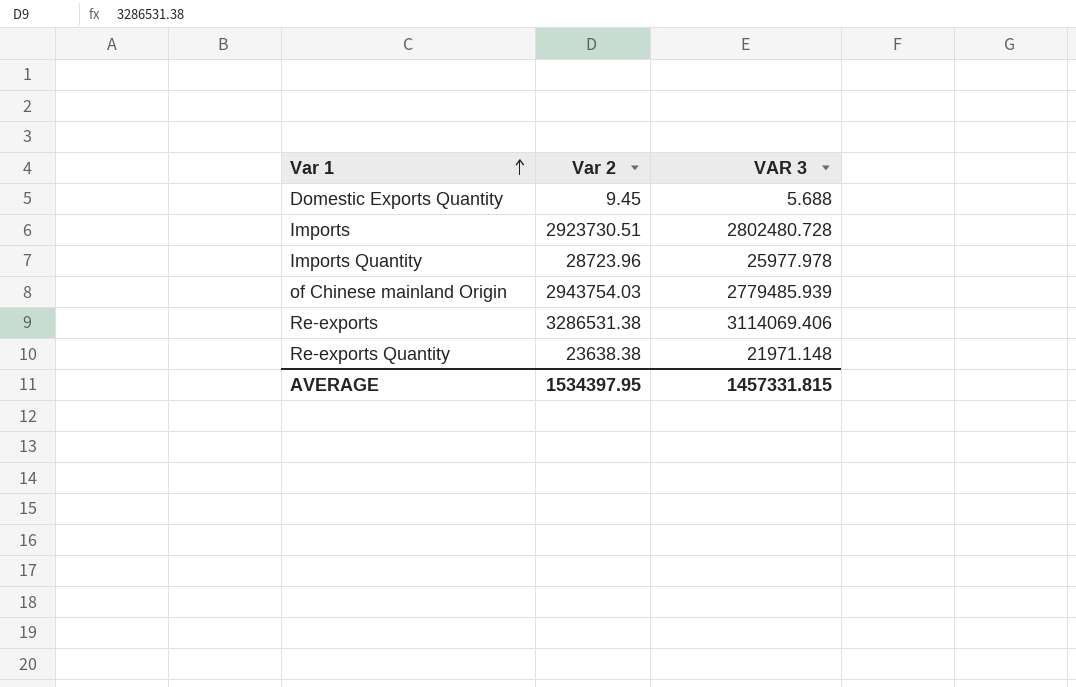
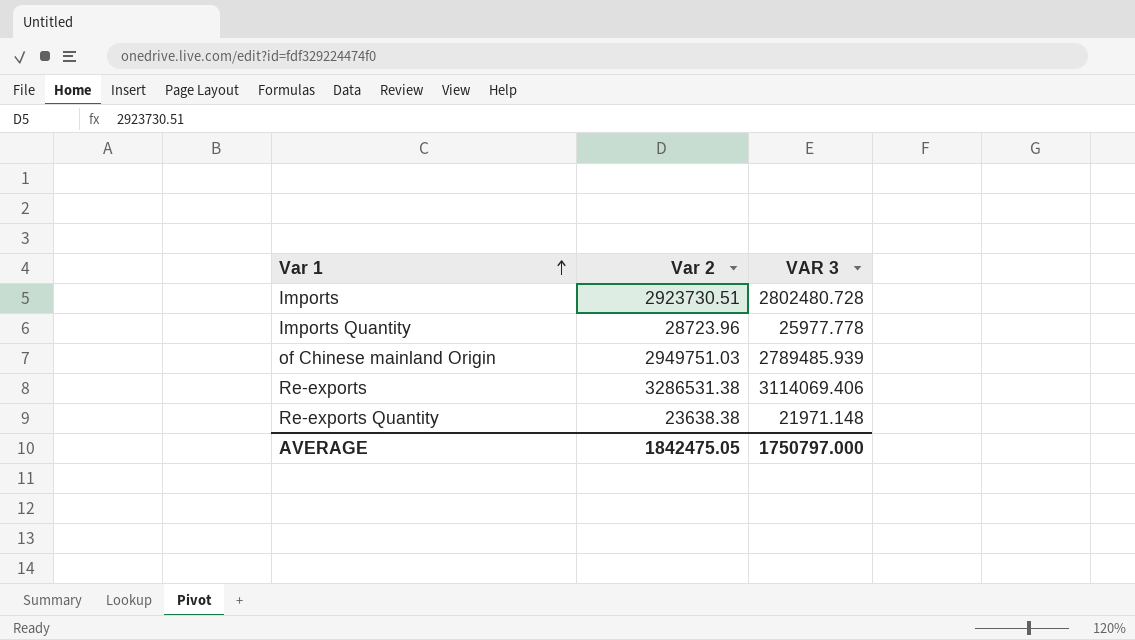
row Domestic Exports Quantity: 9.45 | 5.688 -> none
Imports Quantity | VAR 3: 25977.978 -> 25977.778
of Chinese mainland Origin | Var 2: 2943754.03 -> 2949751.03
of Chinese mainland Origin | VAR 3: 2779485.939 -> 2789485.939
AVERAGE | Var 2: 1534397.95 -> 1842475.05
AVERAGE | VAR 3: 1457331.815 -> 1750797.000

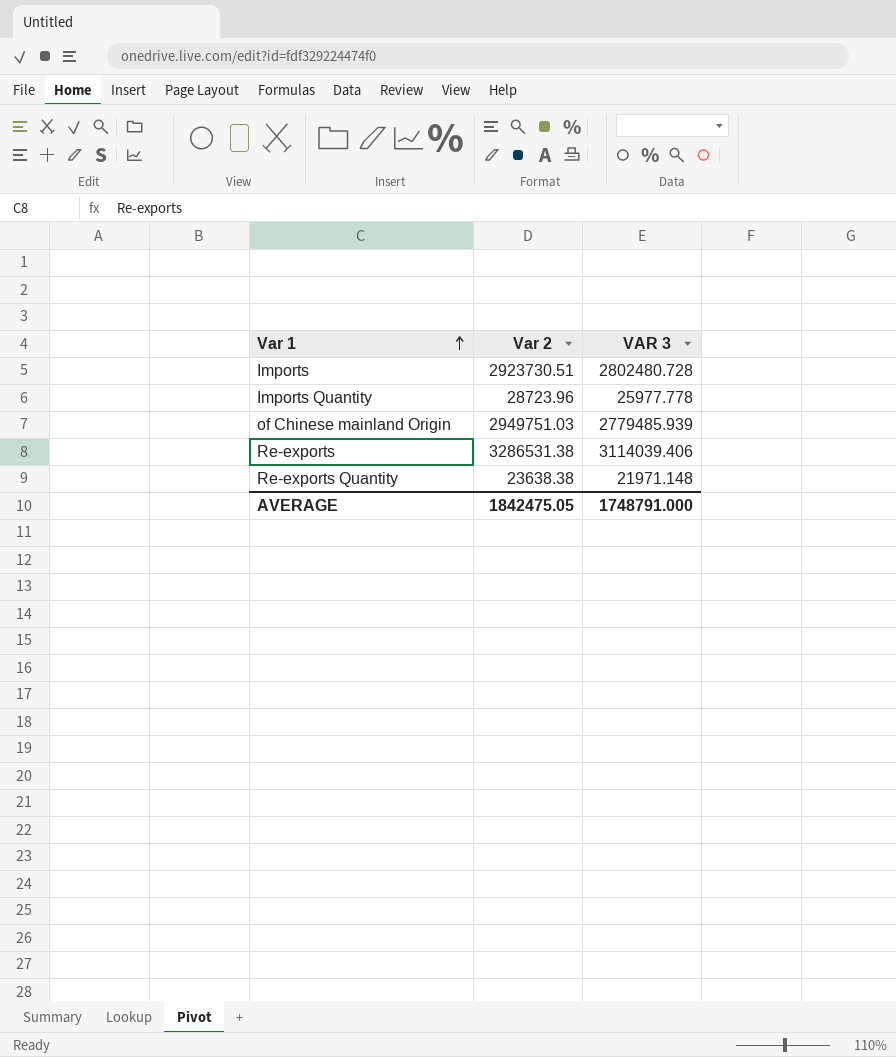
of Chinese mainland Origin | VAR 3: 2789485.939 -> 2779485.939
Re-exports | VAR 3: 3114069.406 -> 3114039.406
AVERAGE | VAR 3: 1750797.000 -> 1748791.000

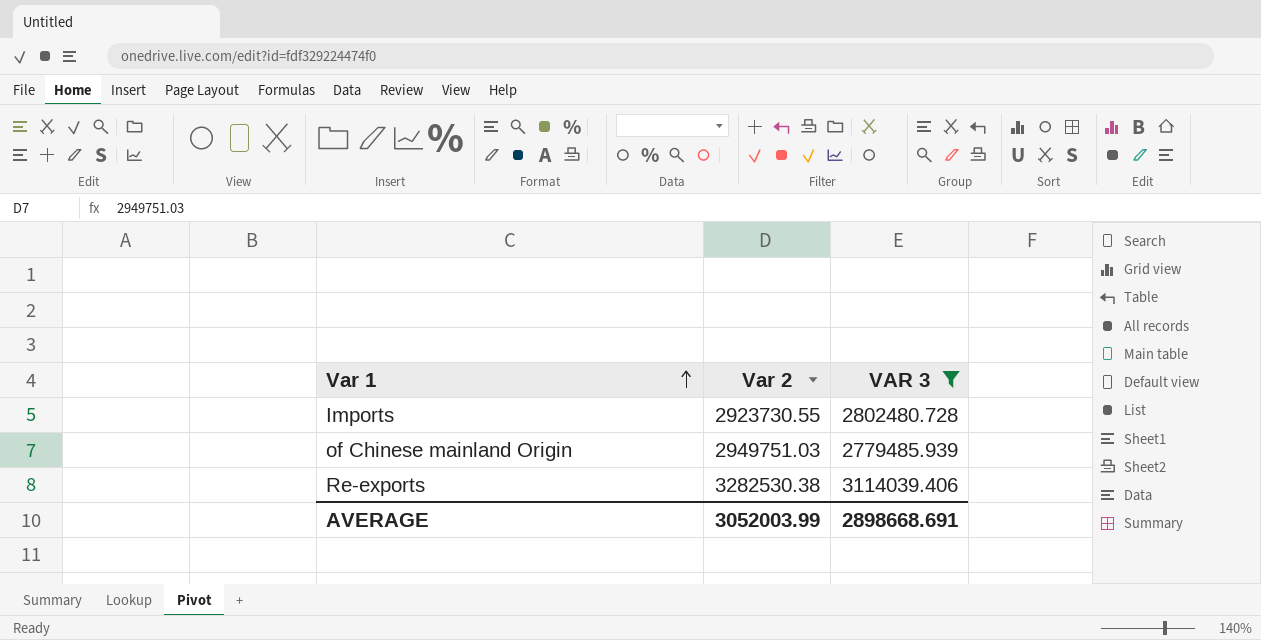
filter: none -> VAR 3 >= 2779485.939
Imports | Var 2: 2923730.51 -> 2923730.55
Re-exports | Var 2: 3286531.38 -> 3282530.38
AVERAGE | Var 2: 1842475.05 -> 3052003.99
AVERAGE | VAR 3: 1748791.000 -> 2898668.691

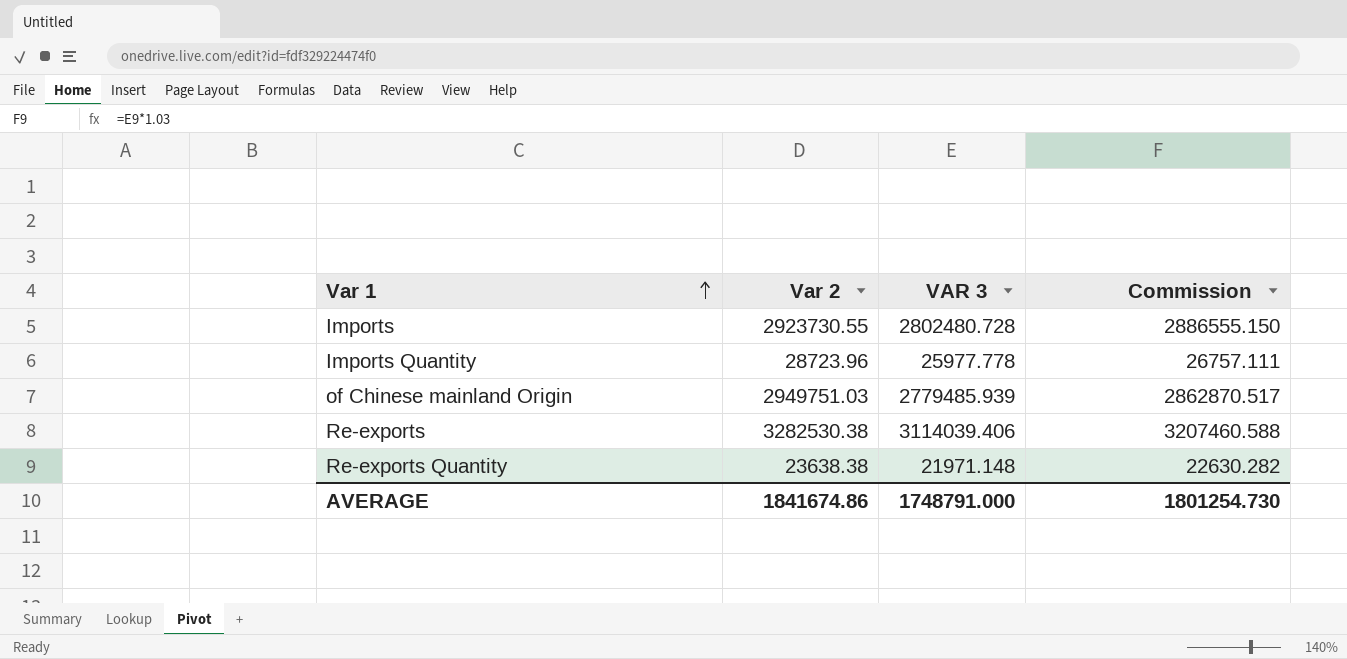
filter: VAR 3 >= 2779485.939 -> none
column Commission | formula: none -> [VAR 3] * 1.03
AVERAGE | Var 2: 3052003.99 -> 1841674.86
AVERAGE | VAR 3: 2898668.691 -> 1748791.000

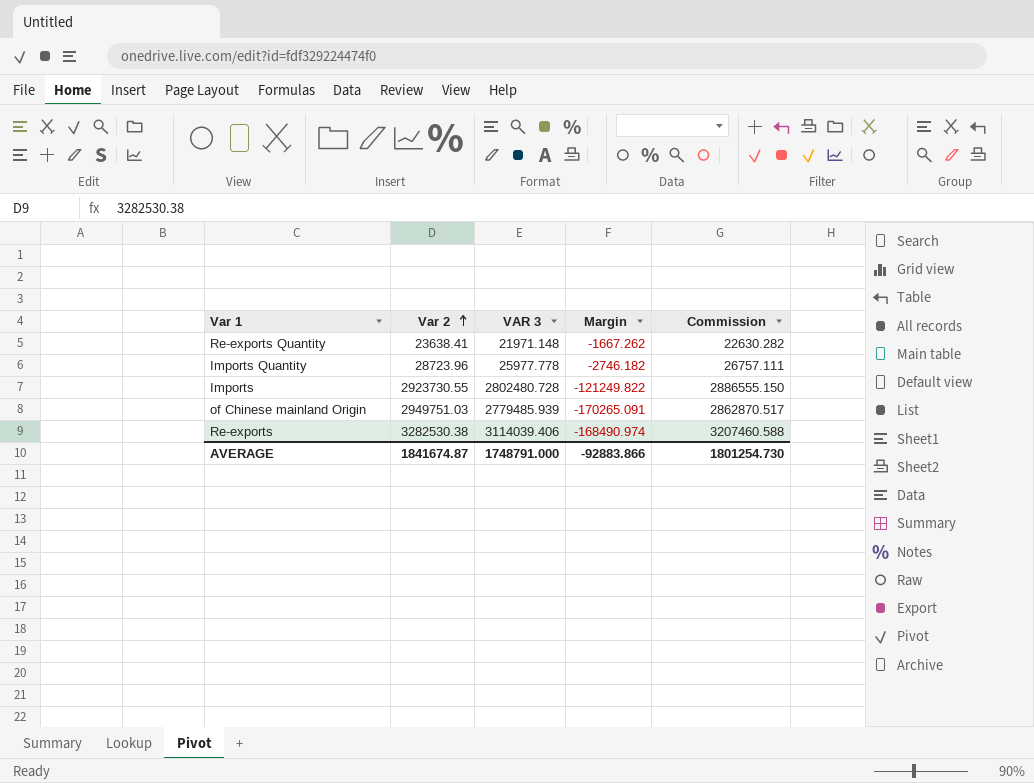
row order: Var 1 ascending -> Var 2 ascending
column Margin | formula: none -> [VAR 3] - [Var 2]
Re-exports Quantity | Var 2: 23638.38 -> 23638.41
AVERAGE | Var 2: 1841674.86 -> 1841674.87

